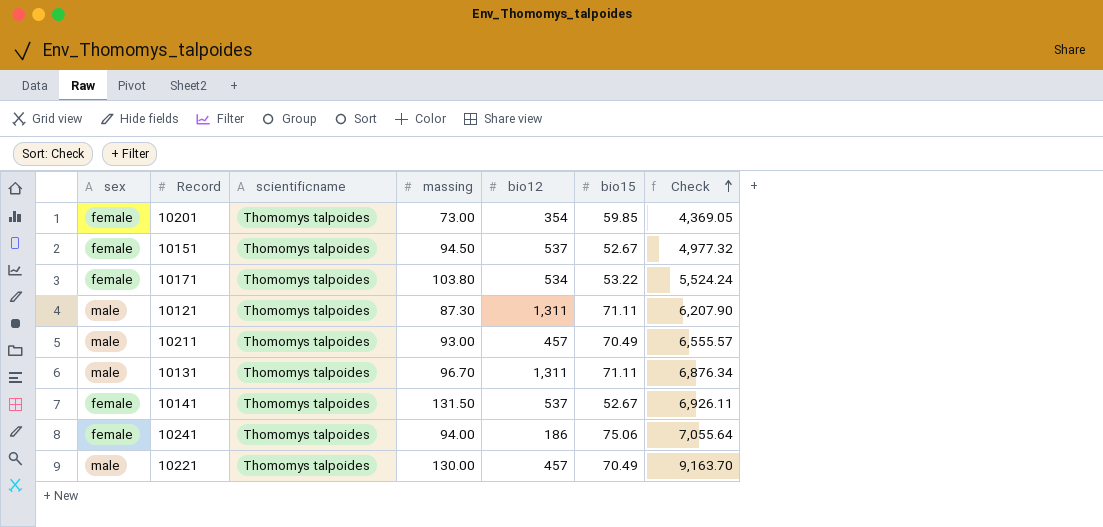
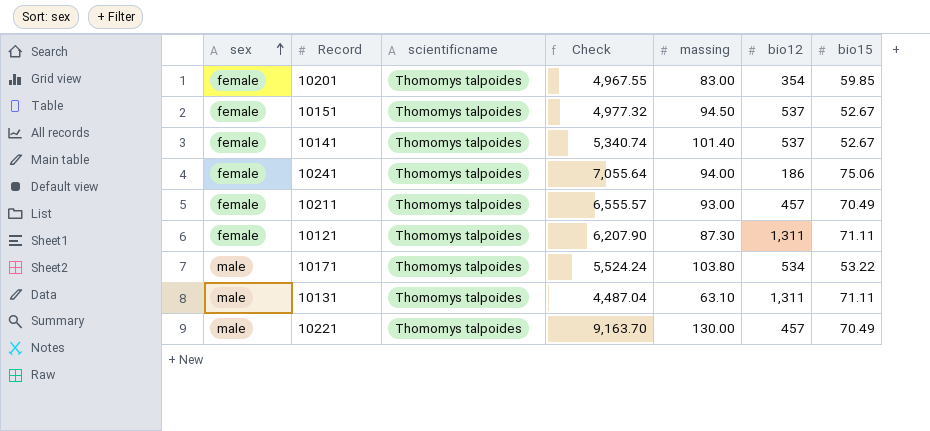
row order: Check ascending -> sex ascending
column Check | position: 7 -> 4
10201 | Check: 4,369.05 -> 4,967.55
10201 | massing: 73.00 -> 83.00
10141 | Check: 6,926.11 -> 5,340.74
10141 | massing: 131.50 -> 101.40
10211 | sex: male -> female
10121 | sex: male -> female
10171 | sex: female -> male
10131 | Check: 6,876.34 -> 4,487.04
10131 | massing: 96.70 -> 63.10

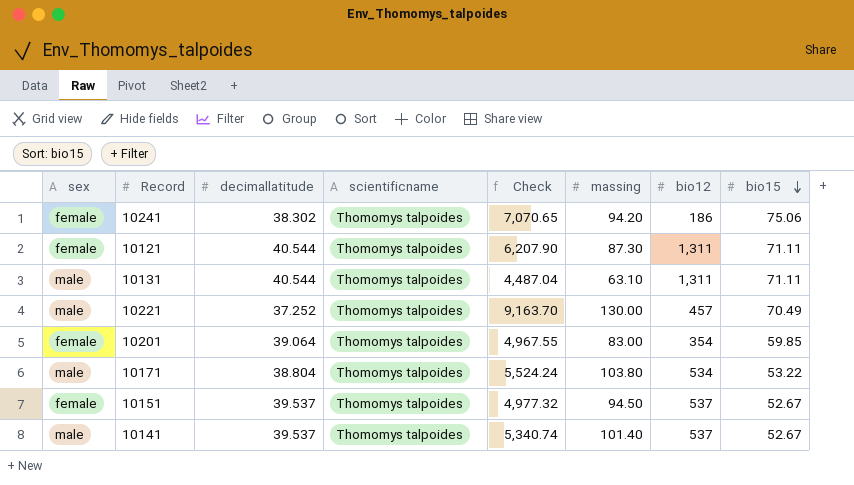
row order: sex ascending -> bio15 descending
column decimallatitude | position: none -> 3
row 10211: female | Thomomys talpoides | 6,555.57 | 93.00 | 457 | 70.49 -> none
10241 | Check: 7,055.64 -> 7,070.65
10241 | massing: 94.00 -> 94.20
10141 | sex: female -> male

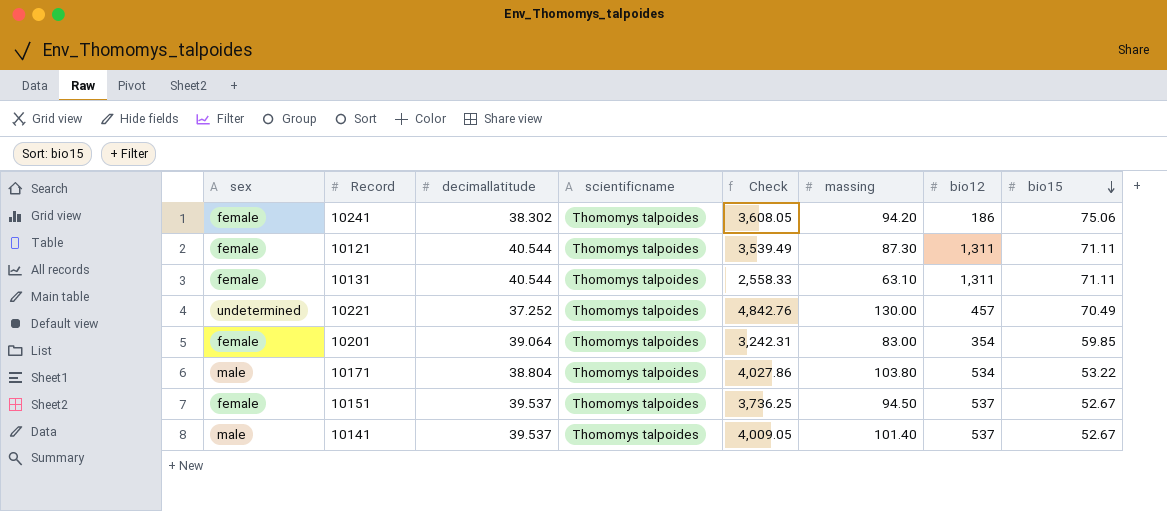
column Check | formula: [massing] * [bio15] -> [decimallatitude] * [massing]
10131 | sex: male -> female
10221 | sex: male -> undetermined

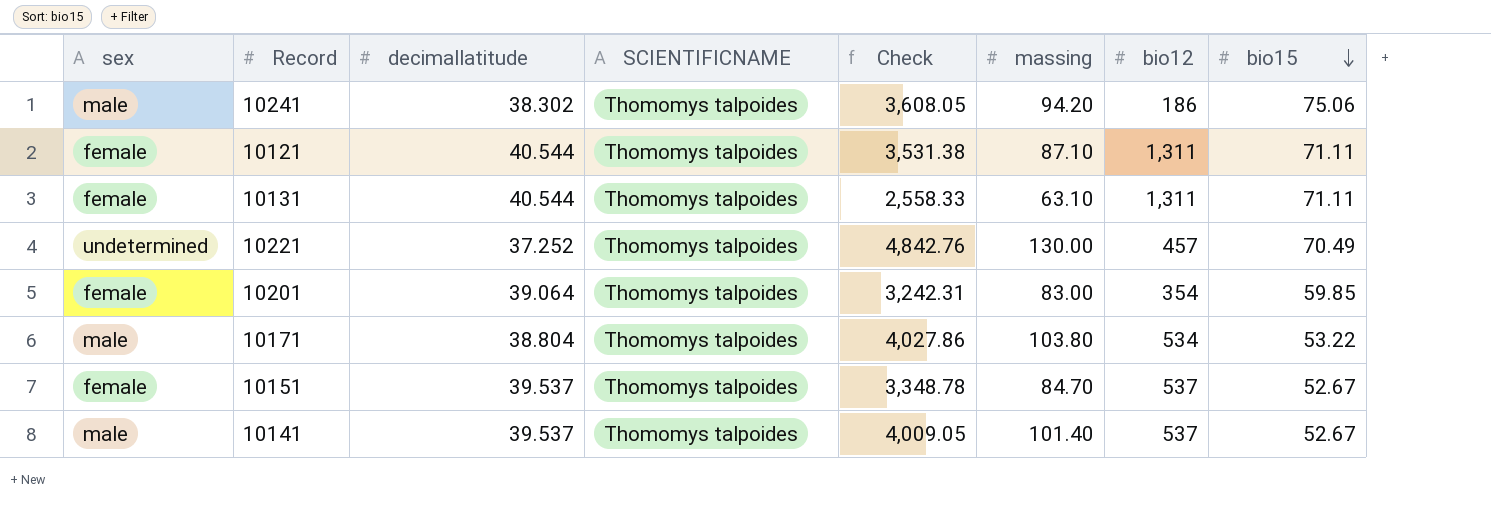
column name: scientificname -> SCIENTIFICNAME
10241 | sex: female -> male
10121 | Check: 3,539.49 -> 3,531.38
10121 | massing: 87.30 -> 87.10
10151 | Check: 3,736.25 -> 3,348.78
10151 | massing: 94.50 -> 84.70

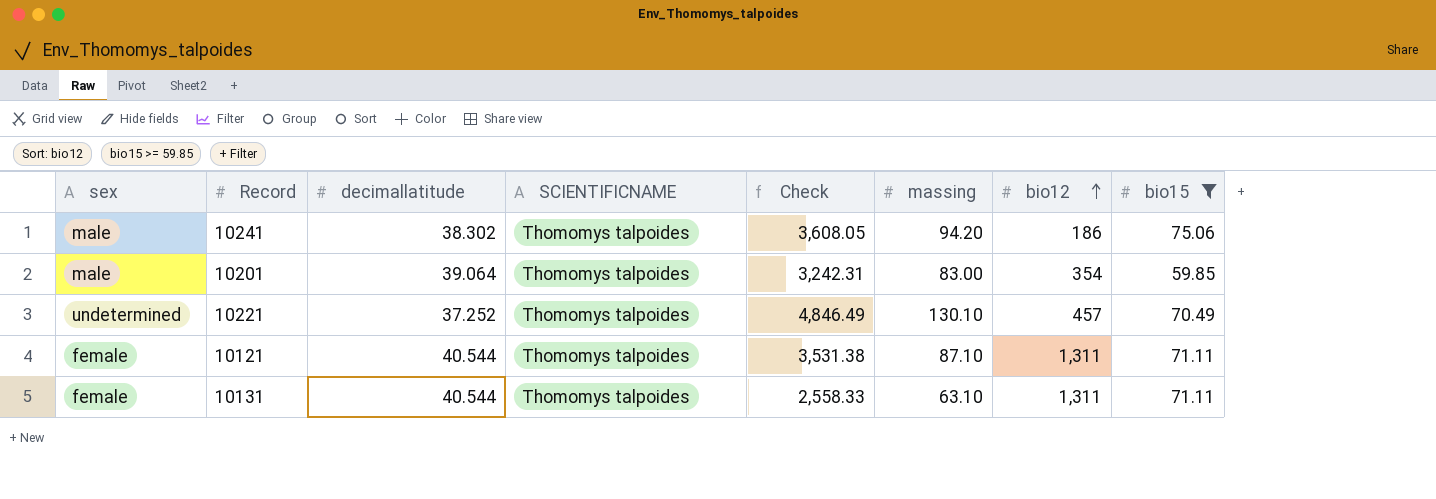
filter: none -> bio15 >= 59.85
row order: bio15 descending -> bio12 ascending
10201 | sex: female -> male
10221 | Check: 4,842.76 -> 4,846.49
10221 | massing: 130.00 -> 130.10

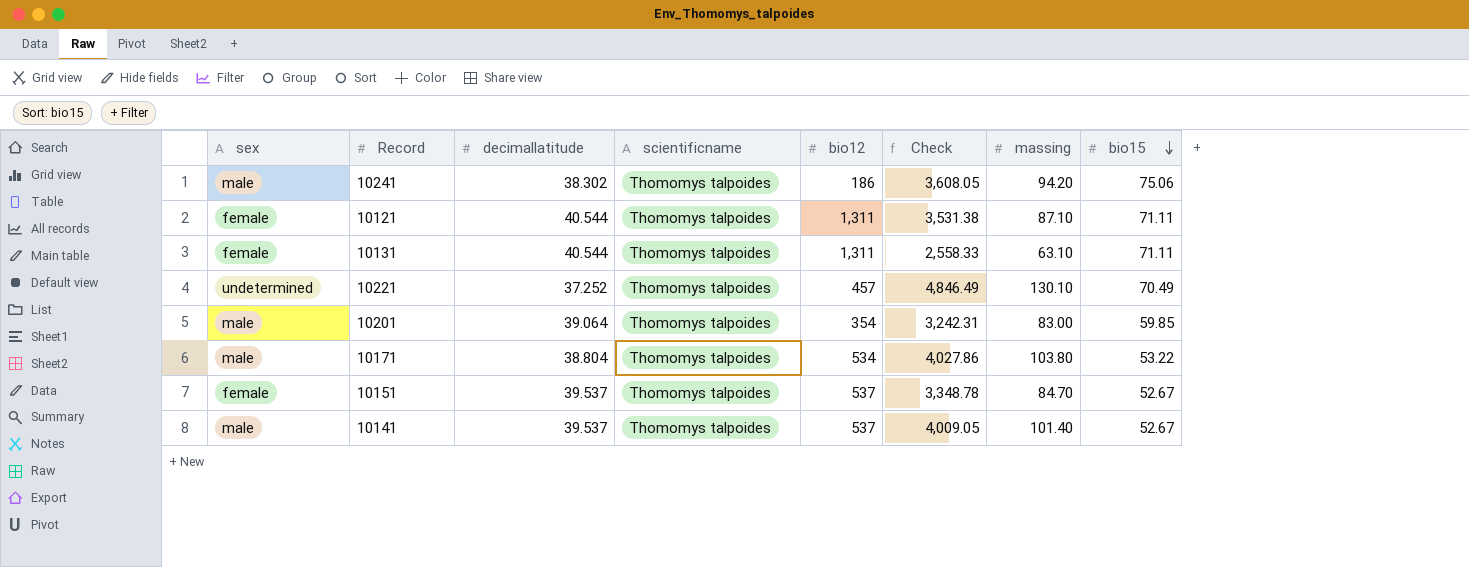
filter: bio15 >= 59.85 -> none
row order: bio12 ascending -> bio15 descending
column name: SCIENTIFICNAME -> scientificname
column bio12 | position: 7 -> 5

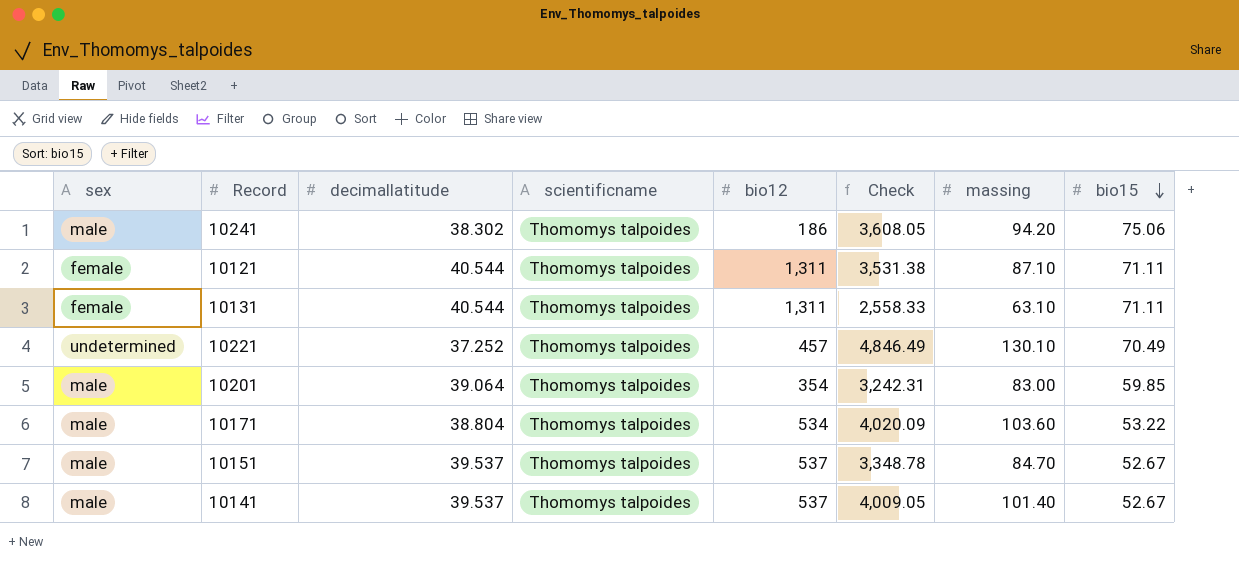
10171 | Check: 4,027.86 -> 4,020.09
10171 | massing: 103.80 -> 103.60
10151 | sex: female -> male

